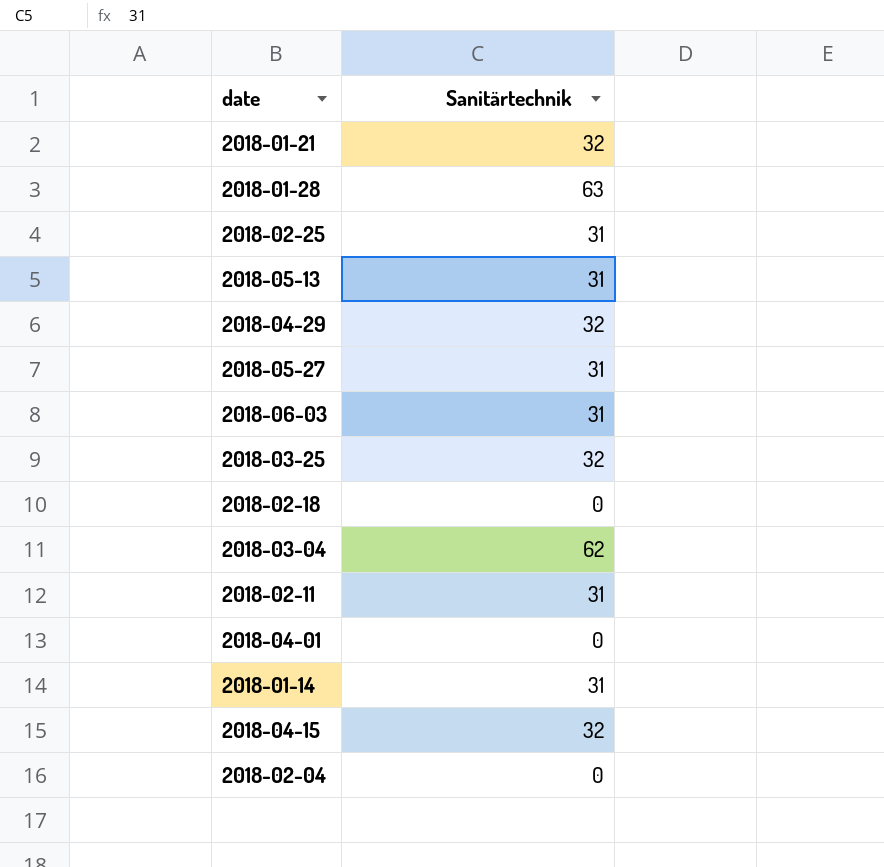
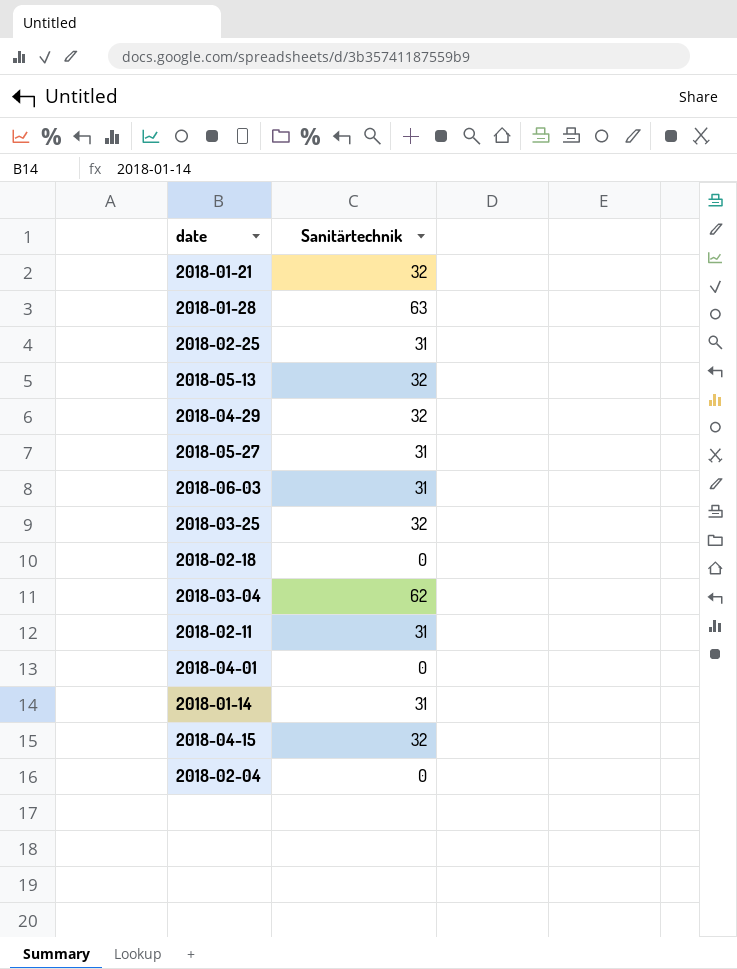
2018-05-13 | Sanitärtechnik: 31 -> 32

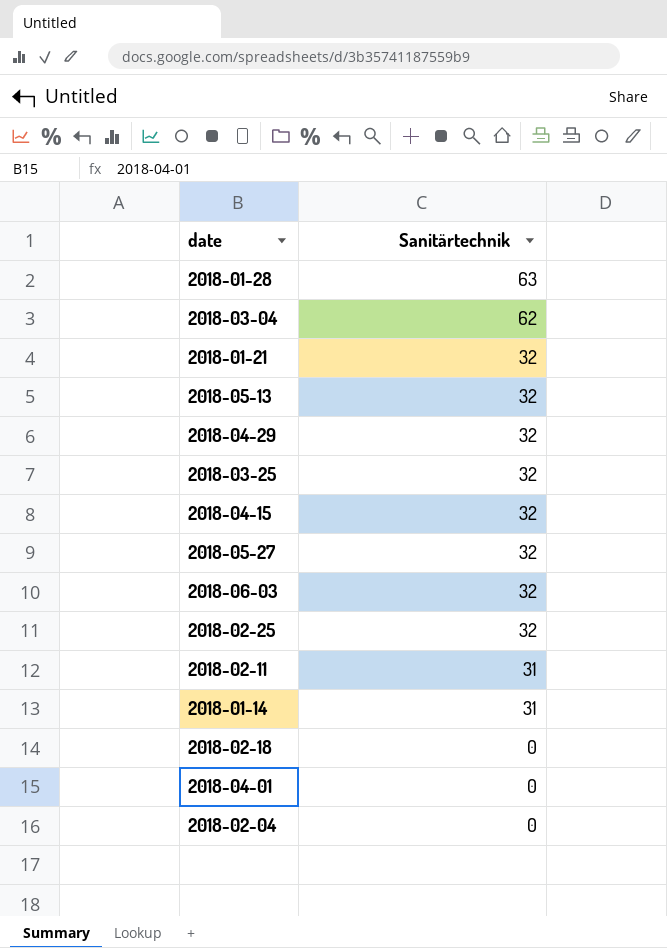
row order: none -> Sanitärtechnik descending
2018-05-27 | Sanitärtechnik: 31 -> 32
2018-06-03 | Sanitärtechnik: 31 -> 32
2018-02-25 | Sanitärtechnik: 31 -> 32

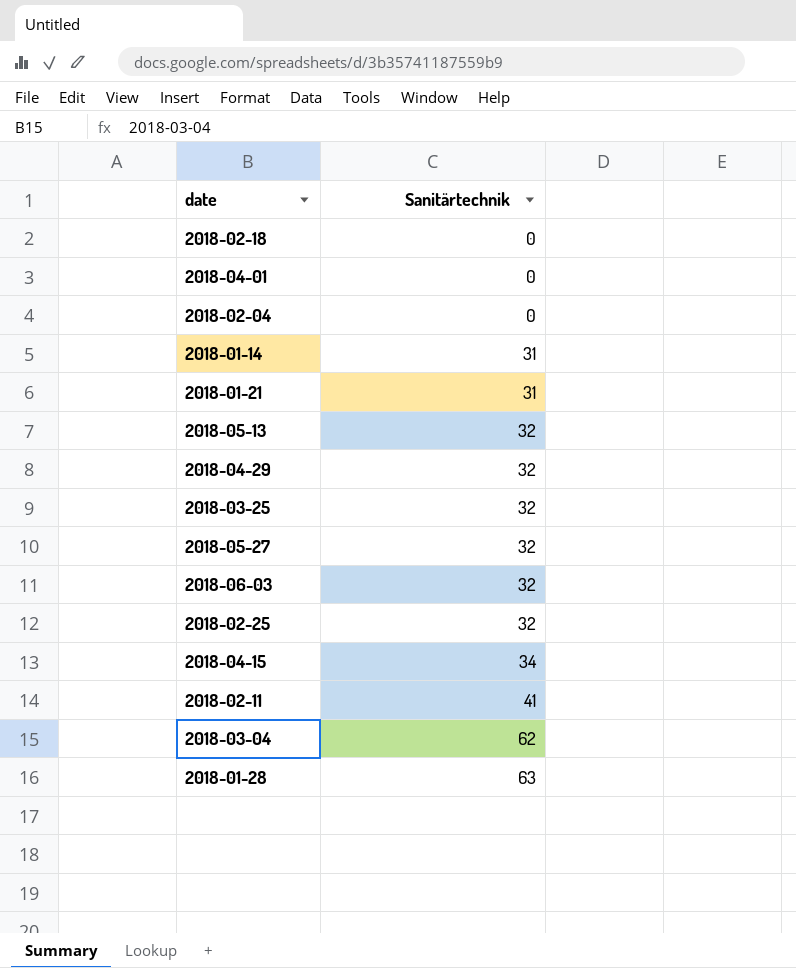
row order: Sanitärtechnik descending -> Sanitärtechnik ascending
2018-01-21 | Sanitärtechnik: 32 -> 31
2018-04-15 | Sanitärtechnik: 32 -> 34
2018-02-11 | Sanitärtechnik: 31 -> 41

